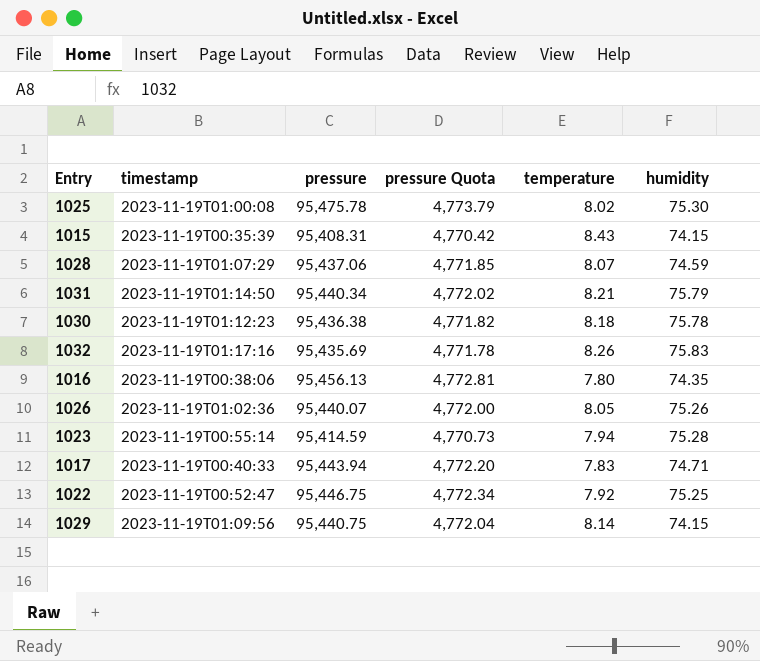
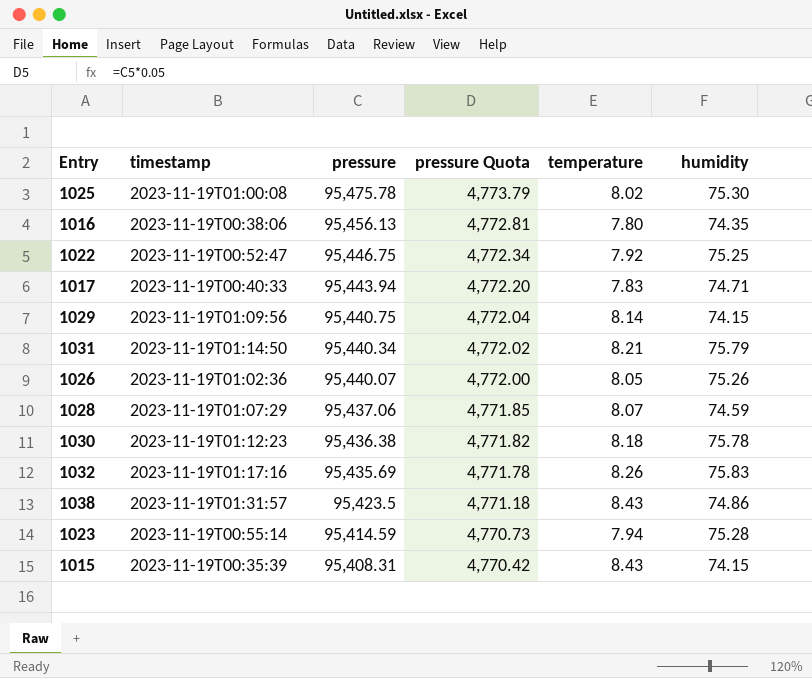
row order: none -> pressure descending
row 1038: none -> 2023-11-19T01:31:57 | 95,423.5 | 4,771.18 | 8.43 | 74.86

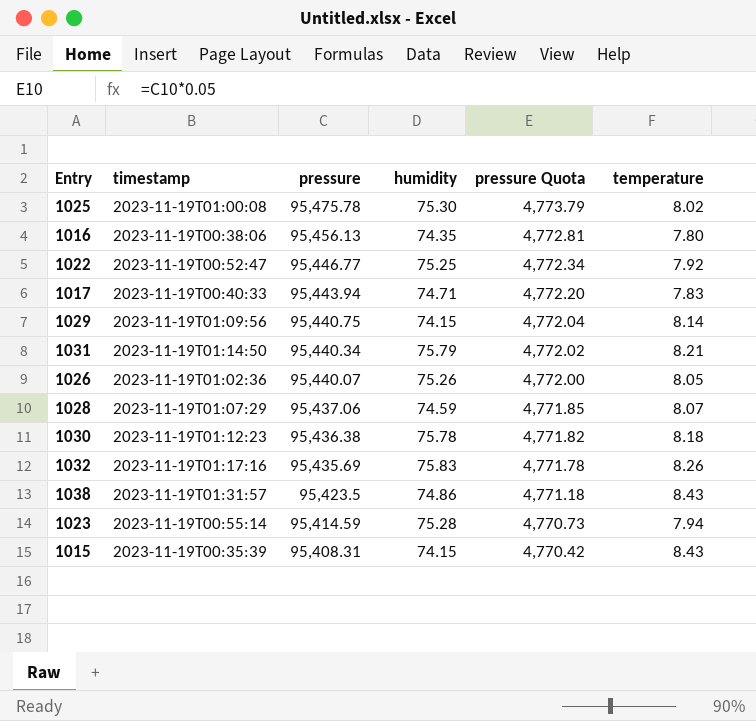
column humidity | position: 6 -> 4
1022 | pressure: 95,446.75 -> 95,446.77

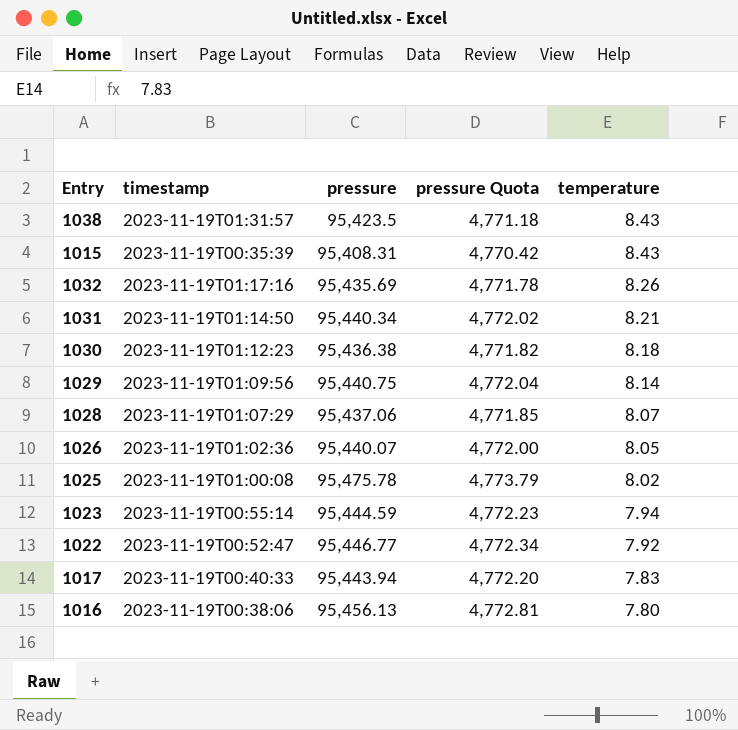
row order: pressure descending -> temperature descending
column humidity | position: 4 -> none
1023 | pressure: 95,414.59 -> 95,444.59
1023 | pressure Quota: 4,770.73 -> 4,772.23

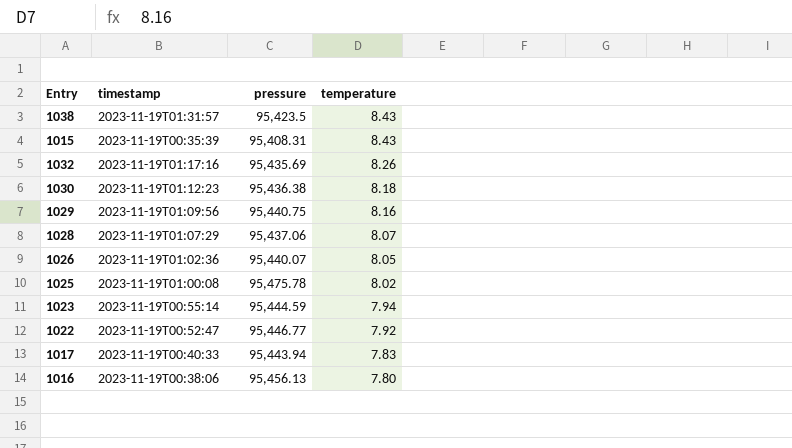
column pressure Quota | formula: [pressure] * 0.05 -> none
row 1031: 2023-11-19T01:14:50 | 95,440.34 | 4,772.02 | 8.21 -> none
1029 | temperature: 8.14 -> 8.16

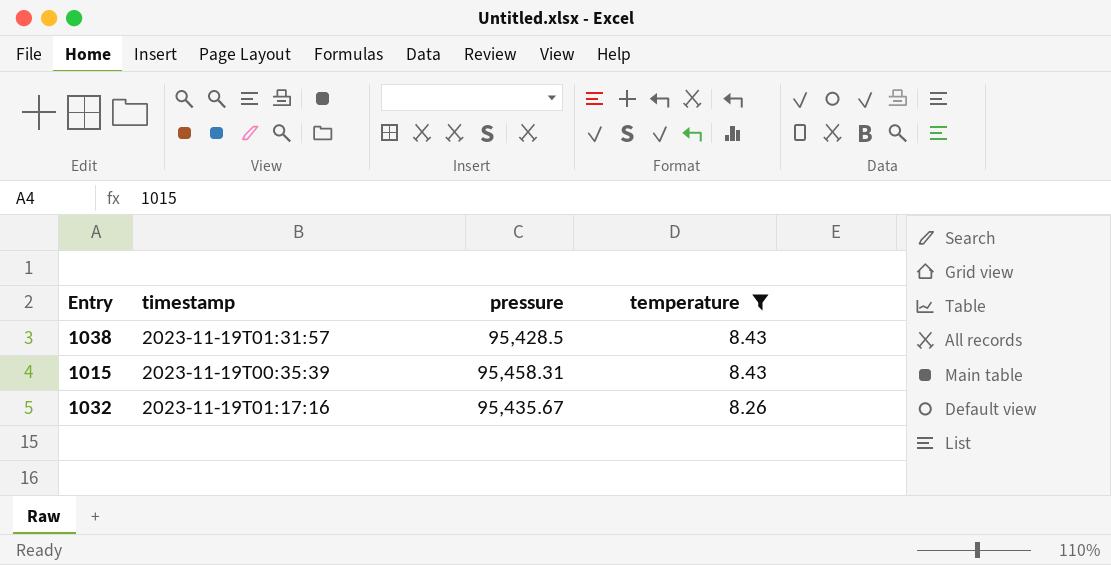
filter: none -> temperature >= 8.26
1038 | pressure: 95,423.5 -> 95,428.5
1015 | pressure: 95,408.31 -> 95,458.31
1032 | pressure: 95,435.69 -> 95,435.67

